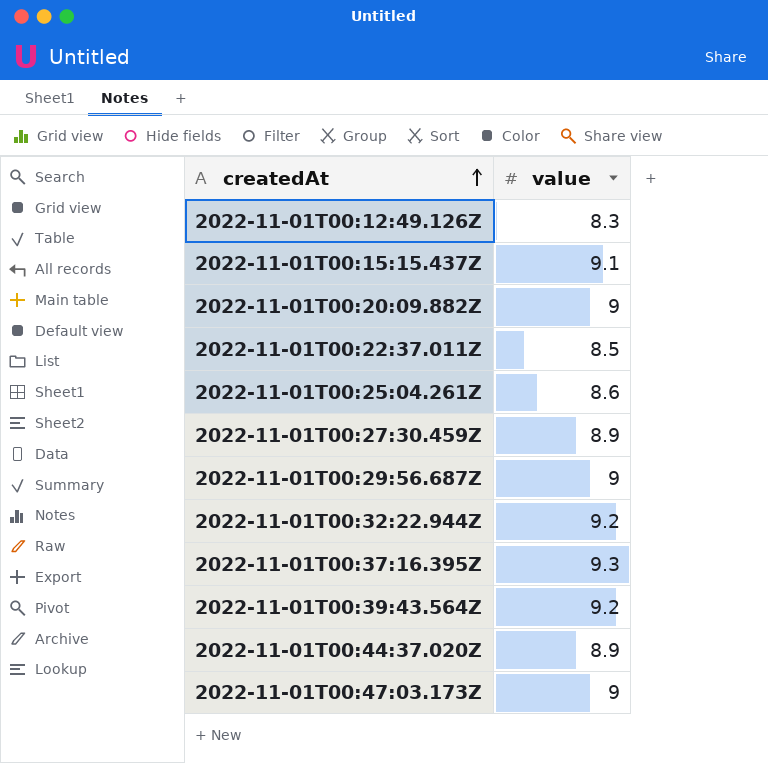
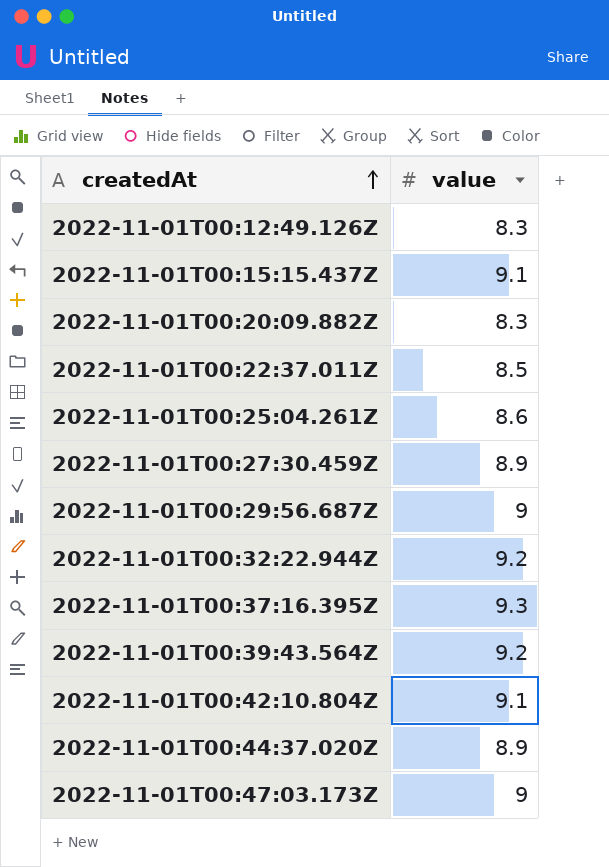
2022-11-01T00:20:09.882Z | value: 9 -> 8.3
row 2022-11-01T00:42:10.804Z: none -> 9.1

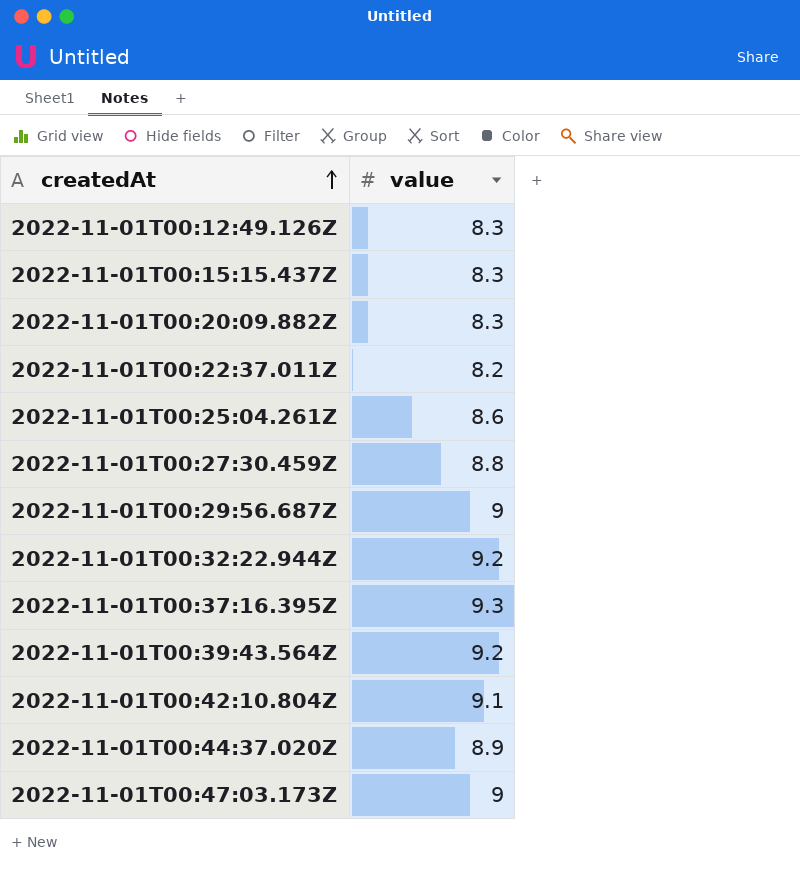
2022-11-01T00:15:15.437Z | value: 9.1 -> 8.3
2022-11-01T00:22:37.011Z | value: 8.5 -> 8.2
2022-11-01T00:27:30.459Z | value: 8.9 -> 8.8

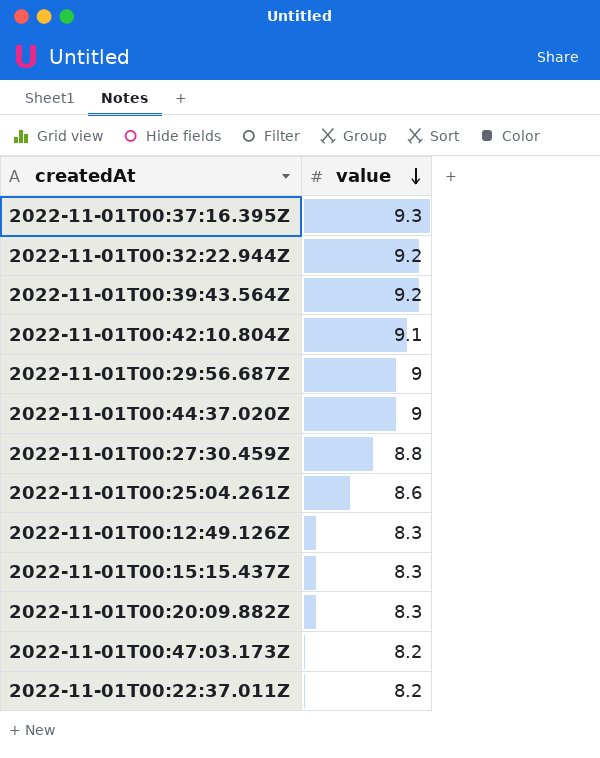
row order: createdAt ascending -> value descending
2022-11-01T00:44:37.020Z | value: 8.9 -> 9
2022-11-01T00:47:03.173Z | value: 9 -> 8.2

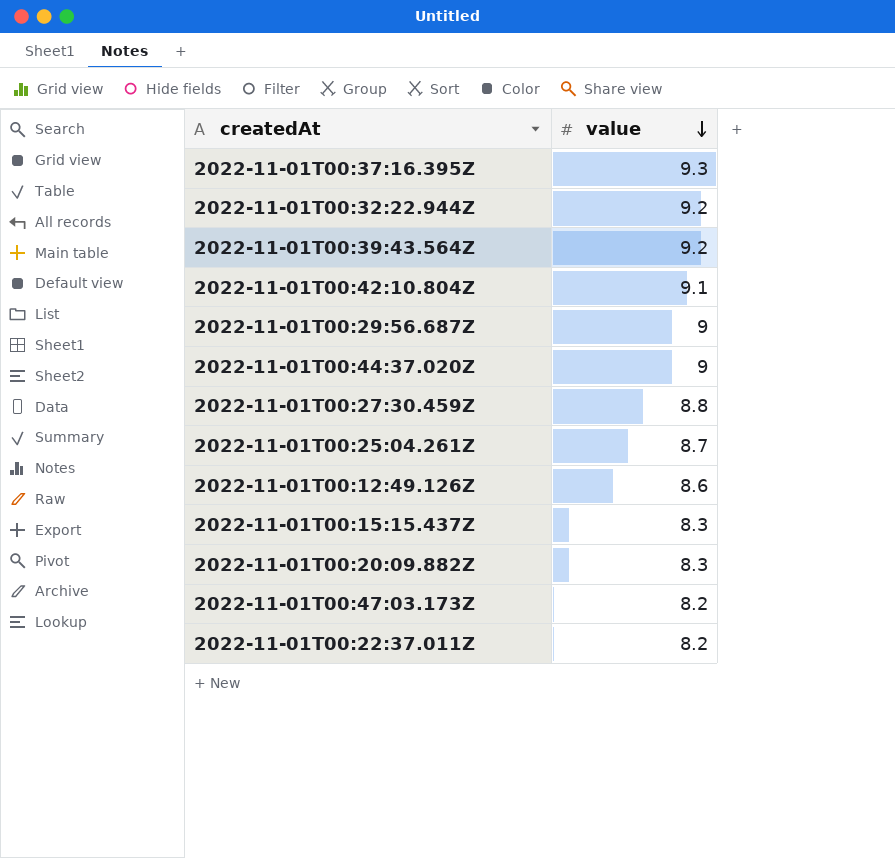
2022-11-01T00:25:04.261Z | value: 8.6 -> 8.7
2022-11-01T00:12:49.126Z | value: 8.3 -> 8.6

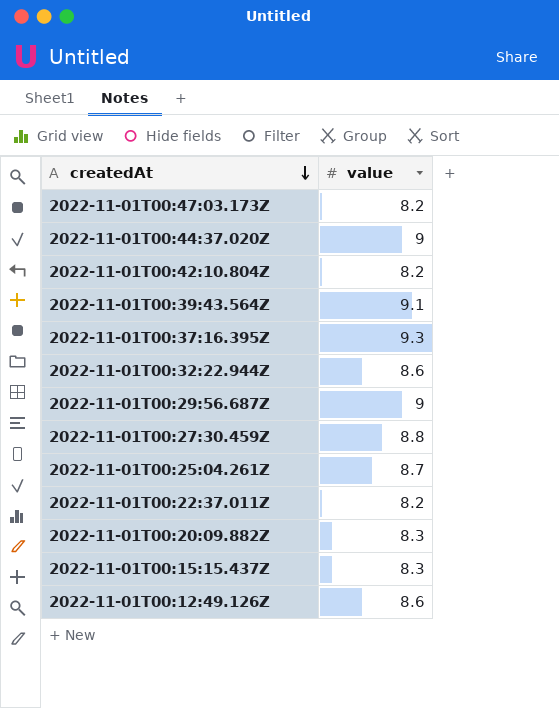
row order: value descending -> createdAt descending
2022-11-01T00:42:10.804Z | value: 9.1 -> 8.2
2022-11-01T00:39:43.564Z | value: 9.2 -> 9.1
2022-11-01T00:32:22.944Z | value: 9.2 -> 8.6

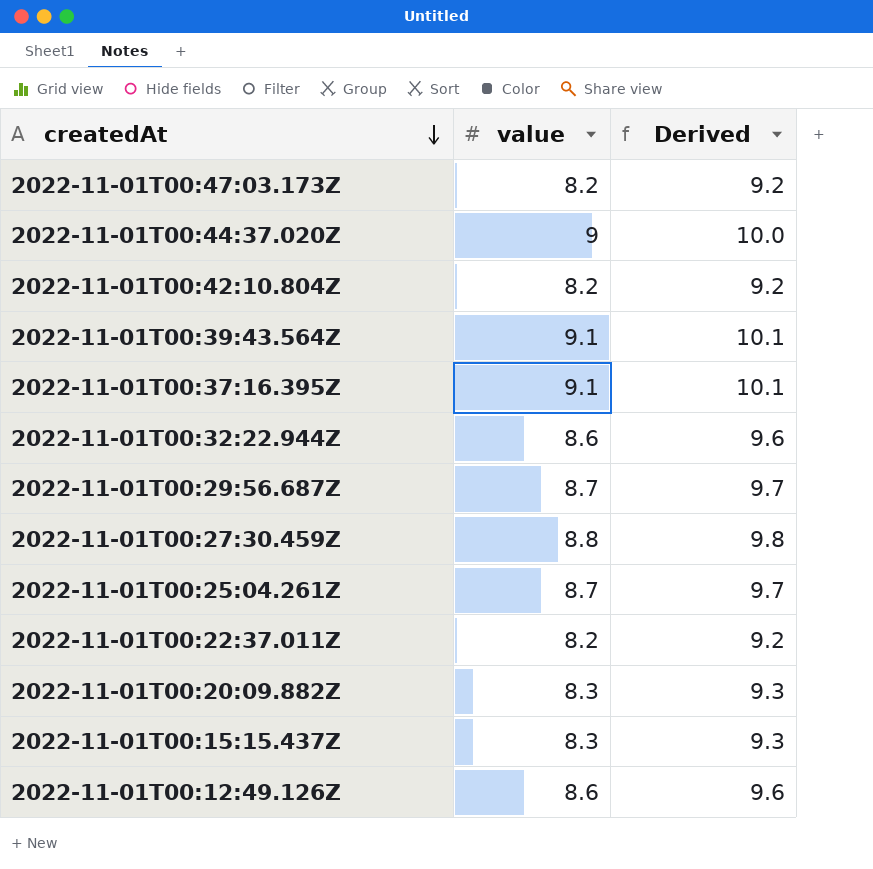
column Derived | formula: none -> [value] + 1
2022-11-01T00:37:16.395Z | value: 9.3 -> 9.1
2022-11-01T00:29:56.687Z | value: 9 -> 8.7

